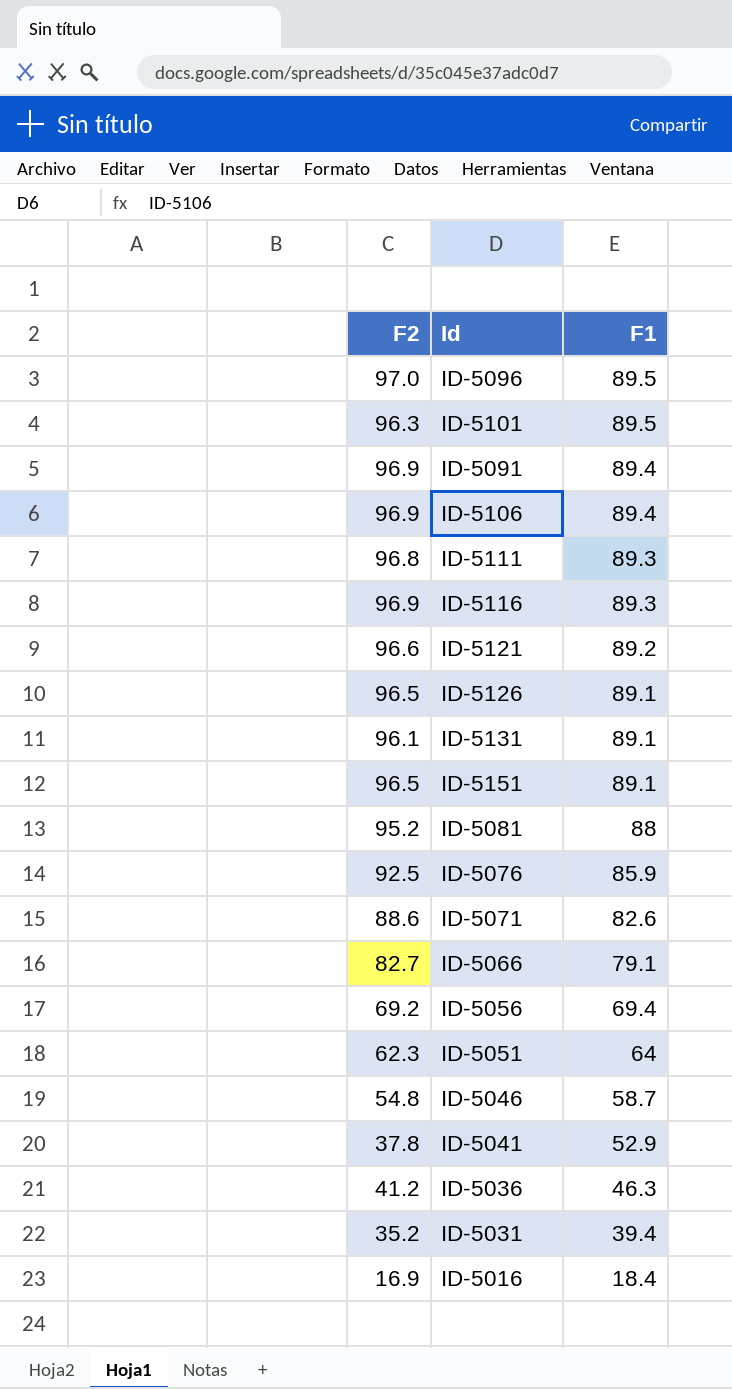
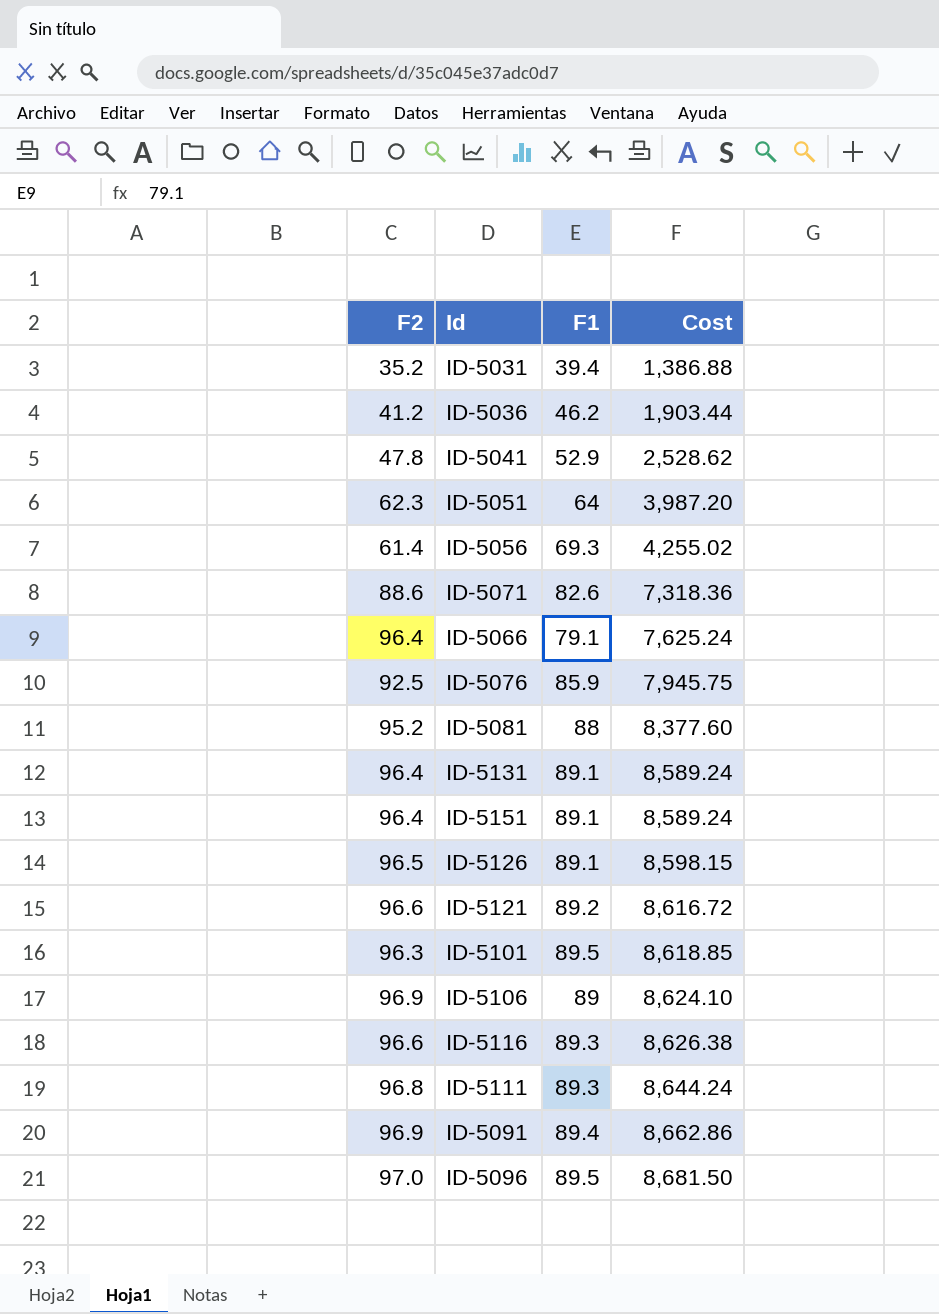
row order: F1 descending -> Cost ascending
column Cost | formula: none -> [F2] * [F1]
row ID-5046: 54.8 | 58.7 -> none
row ID-5016: 16.9 | 18.4 -> none
ID-5036 | F1: 46.3 -> 46.2
ID-5041 | F2: 37.8 -> 47.8
ID-5056 | F2: 69.2 -> 61.4
ID-5056 | F1: 69.4 -> 69.3
ID-5066 | F2: 82.7 -> 96.4
ID-5131 | F2: 96.1 -> 96.4
ID-5151 | F2: 96.5 -> 96.4
ID-5106 | F1: 89.4 -> 89
ID-5116 | F2: 96.9 -> 96.6

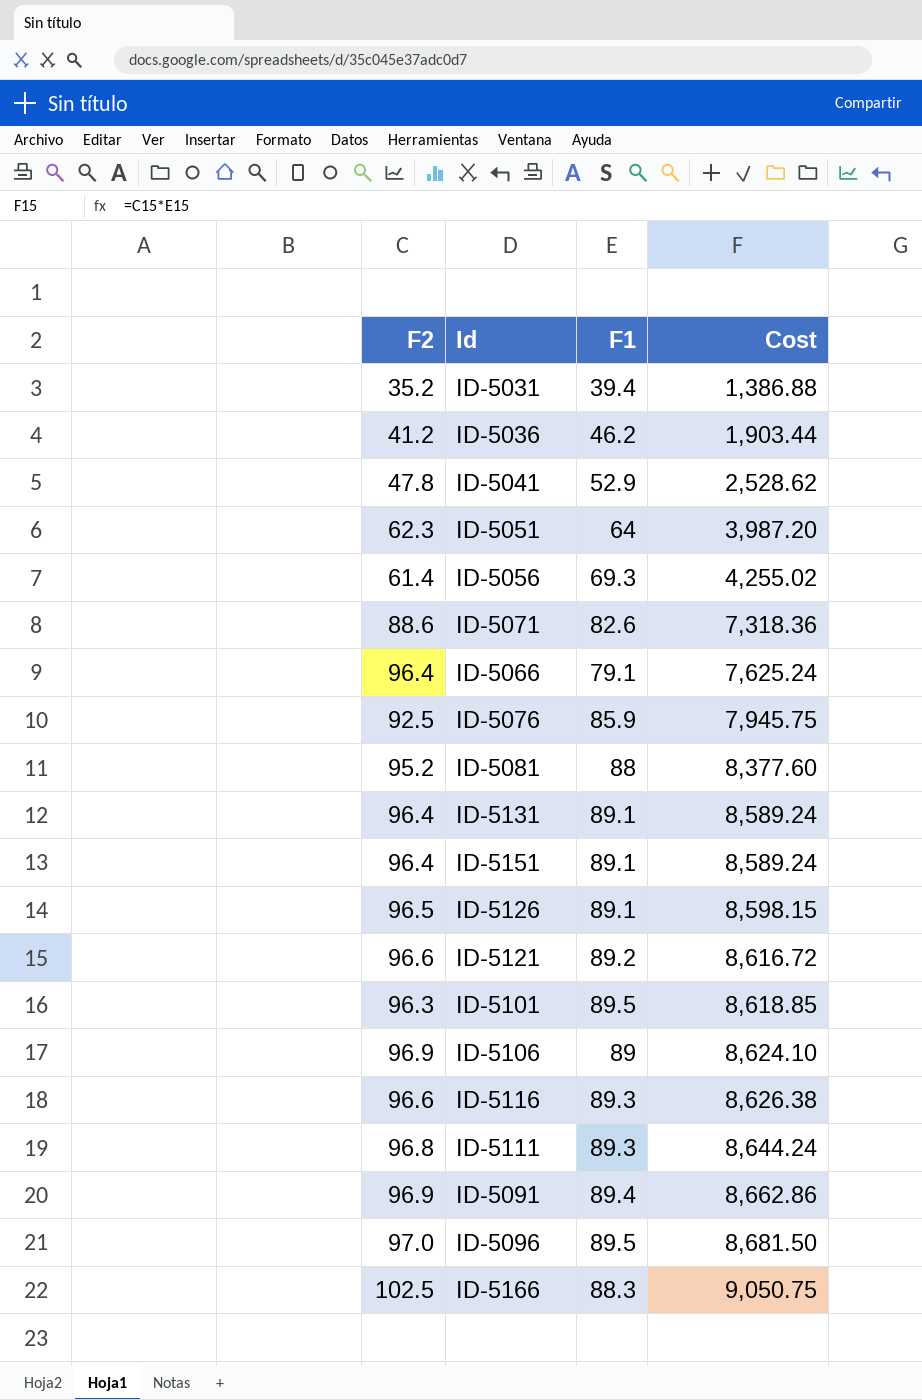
row ID-5166: none -> 102.5 | 88.3 | 9,050.75

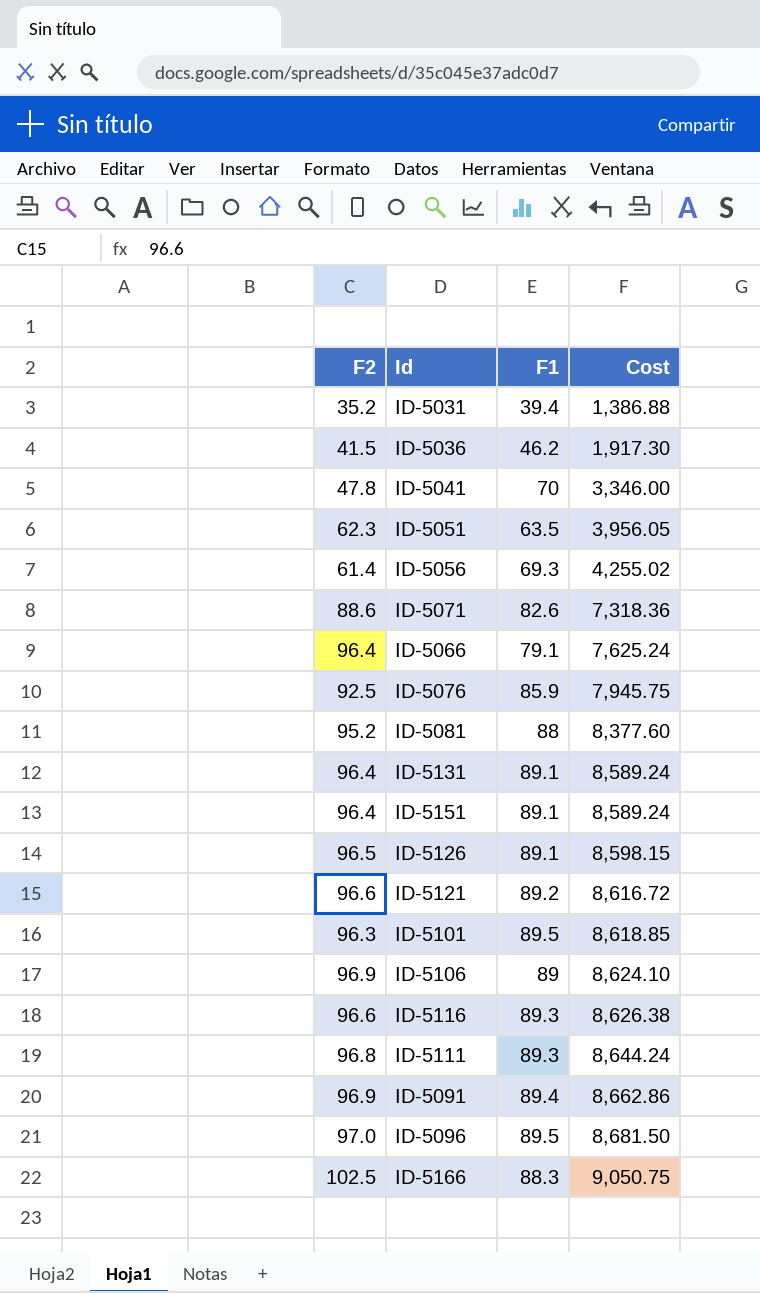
ID-5036 | F2: 41.2 -> 41.5
ID-5036 | Cost: 1,903.44 -> 1,917.30
ID-5041 | F1: 52.9 -> 70
ID-5041 | Cost: 2,528.62 -> 3,346.00
ID-5051 | F1: 64 -> 63.5
ID-5051 | Cost: 3,987.20 -> 3,956.05

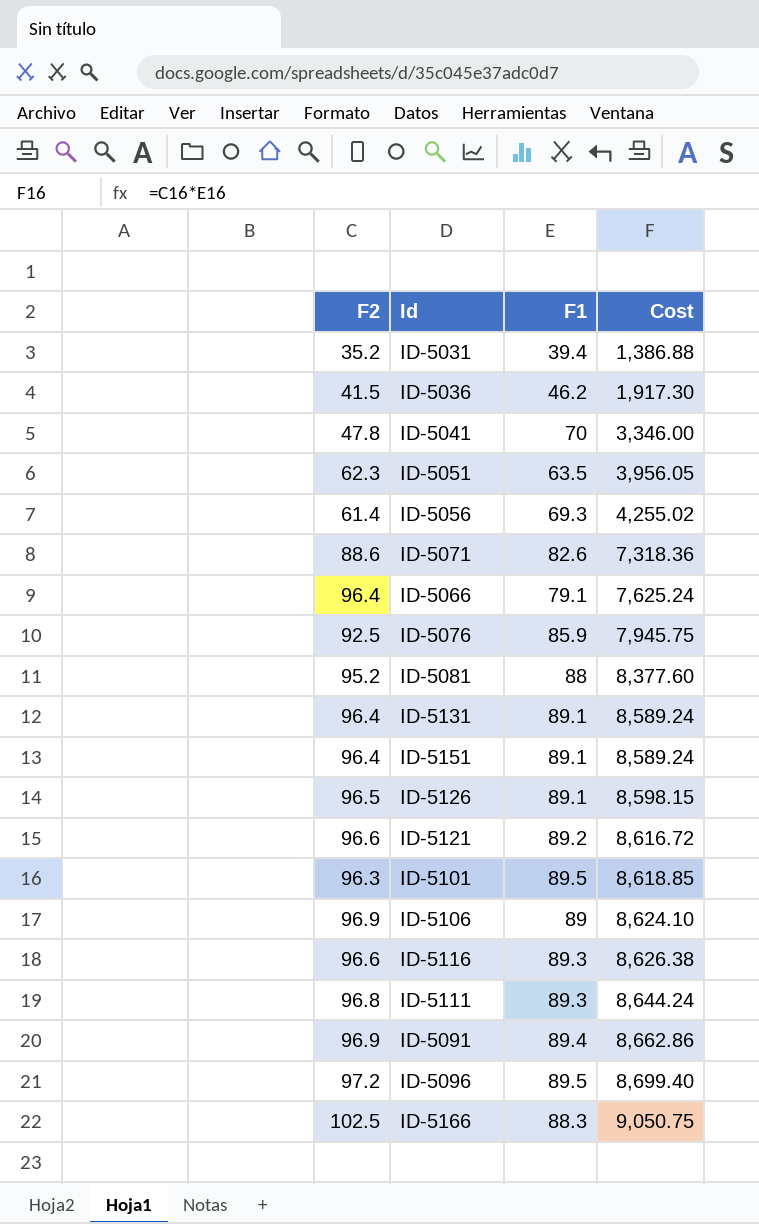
ID-5096 | F2: 97.0 -> 97.2
ID-5096 | Cost: 8,681.50 -> 8,699.40

